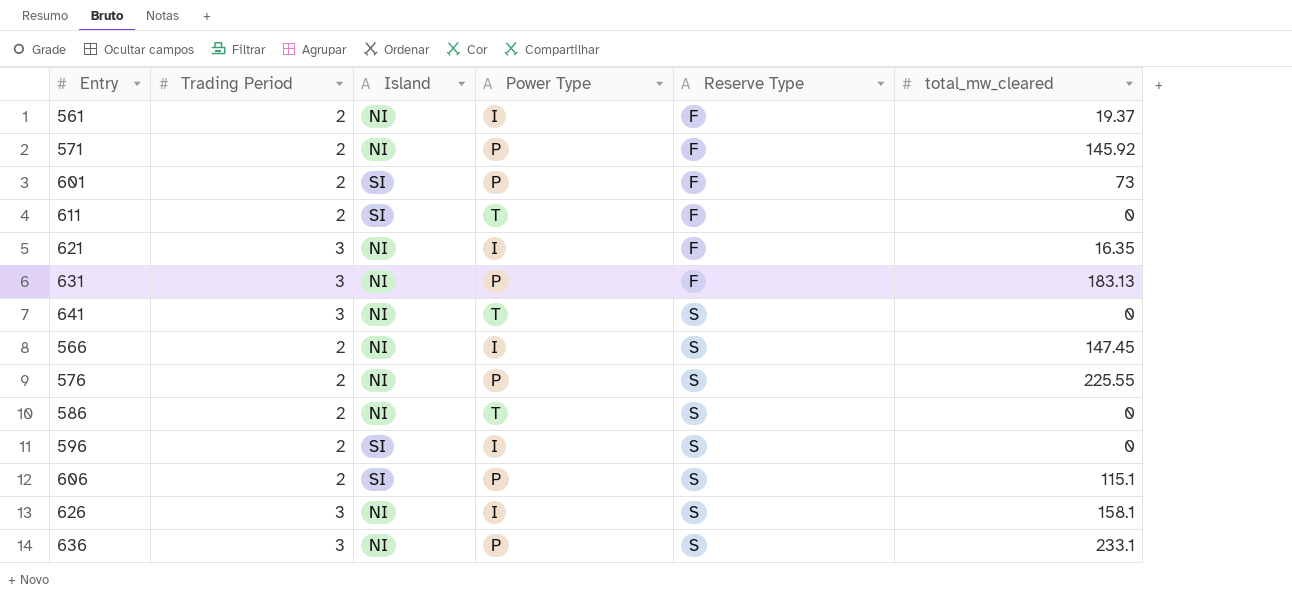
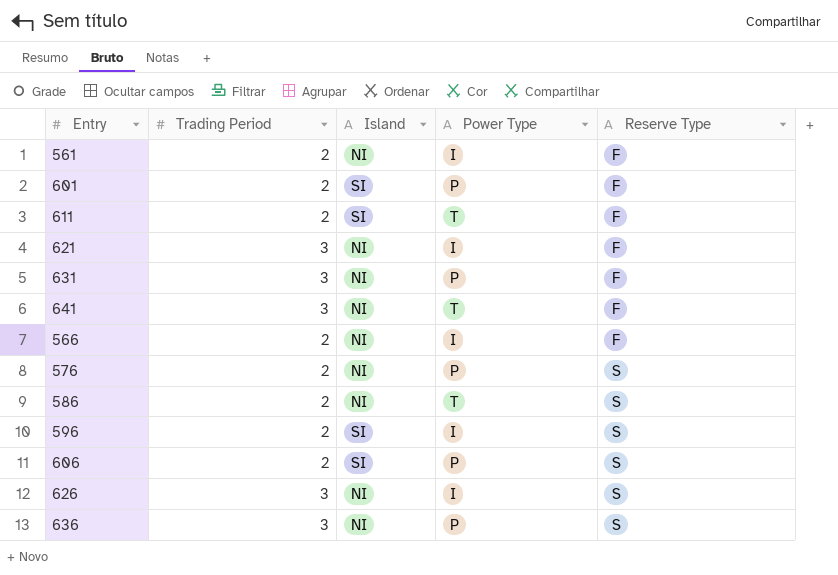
column total_mw_cleared | position: 6 -> none
row 571: 2 | NI | P | F | 145.92 -> none
641 | Reserve Type: S -> F
566 | Reserve Type: S -> F

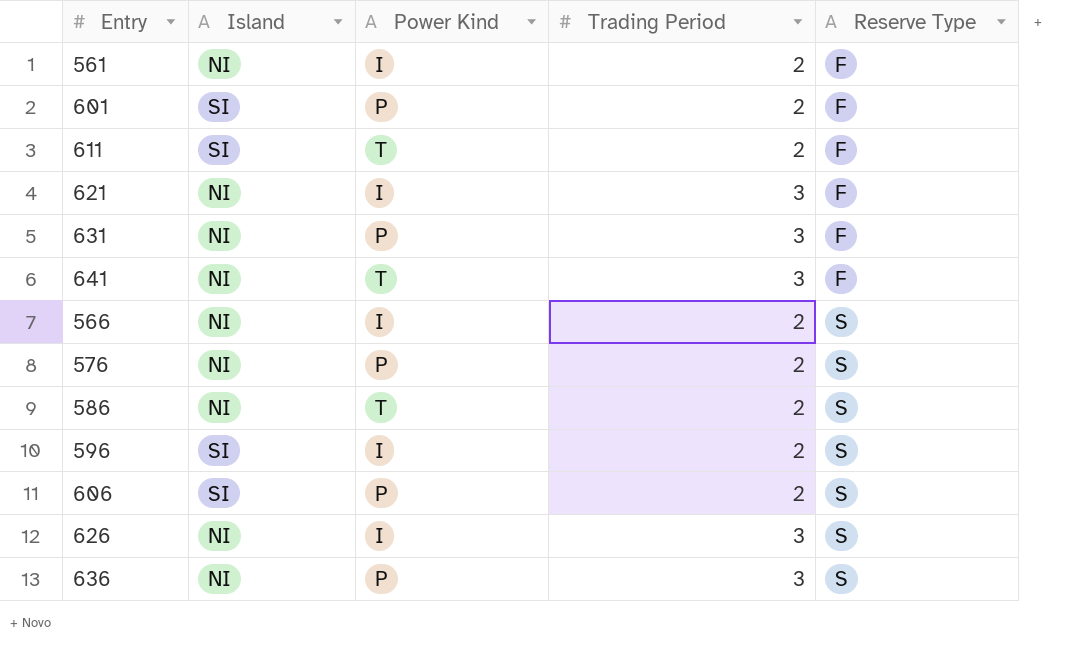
column name: Power Type -> Power Kind
column Trading Period | position: 2 -> 4
566 | Reserve Type: F -> S

